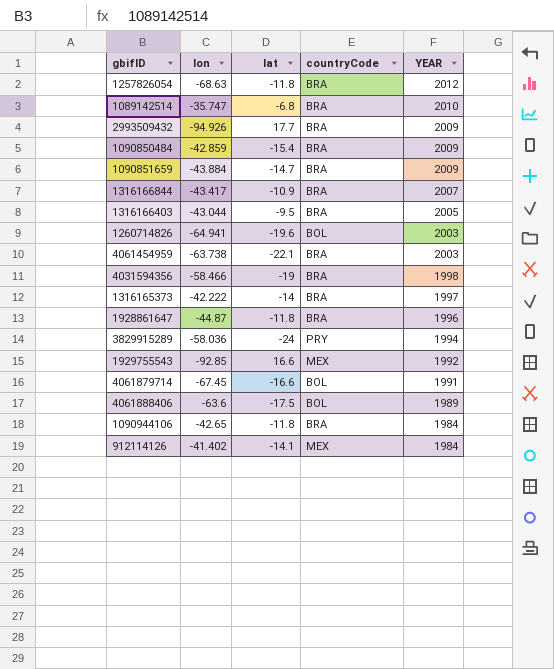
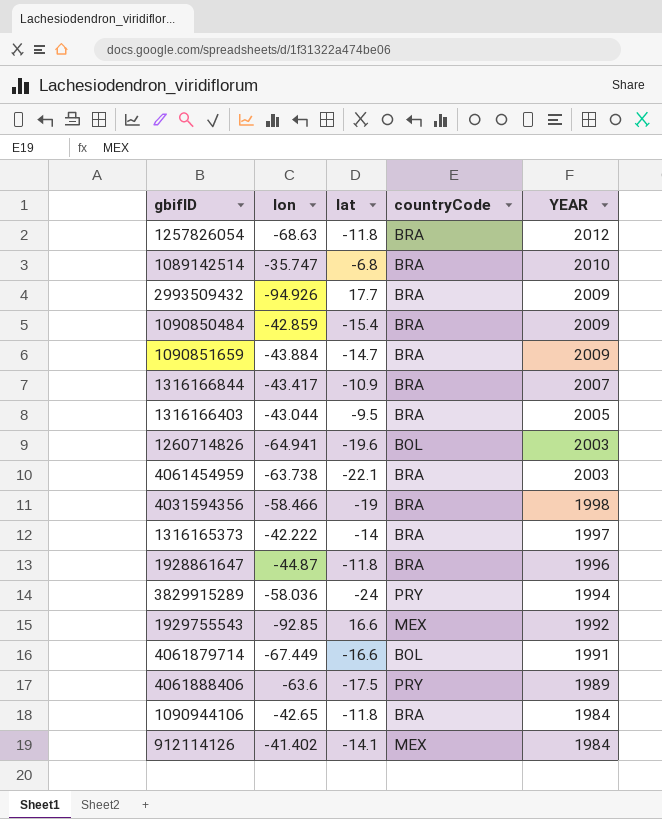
4061879714 | lon: -67.45 -> -67.449
4061888406 | countryCode: BOL -> PRY

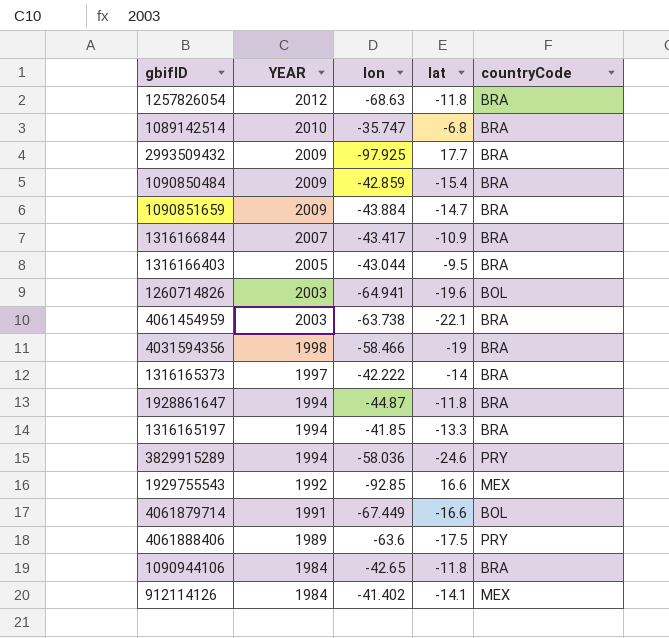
column YEAR | position: 5 -> 2
2993509432 | lon: -94.926 -> -97.925
1928861647 | YEAR: 1996 -> 1994
row 1316165197: none -> 1994 | -41.85 | -13.3 | BRA
3829915289 | lat: -24 -> -24.6

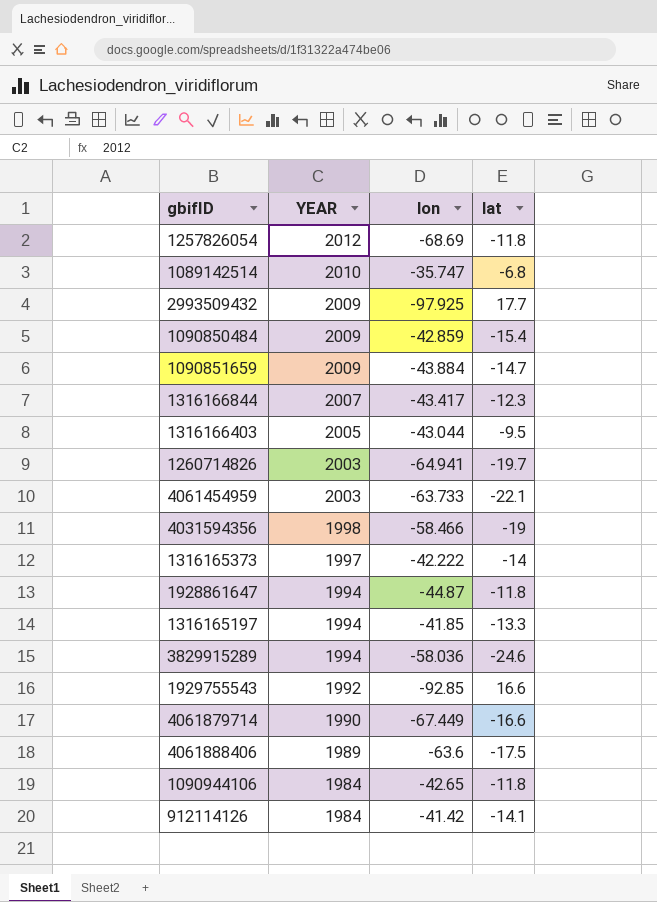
column countryCode | position: 5 -> none
1257826054 | lon: -68.63 -> -68.69
1316166844 | lat: -10.9 -> -12.3
1260714826 | lat: -19.6 -> -19.7
4061454959 | lon: -63.738 -> -63.733
4061879714 | YEAR: 1991 -> 1990
912114126 | lon: -41.402 -> -41.42

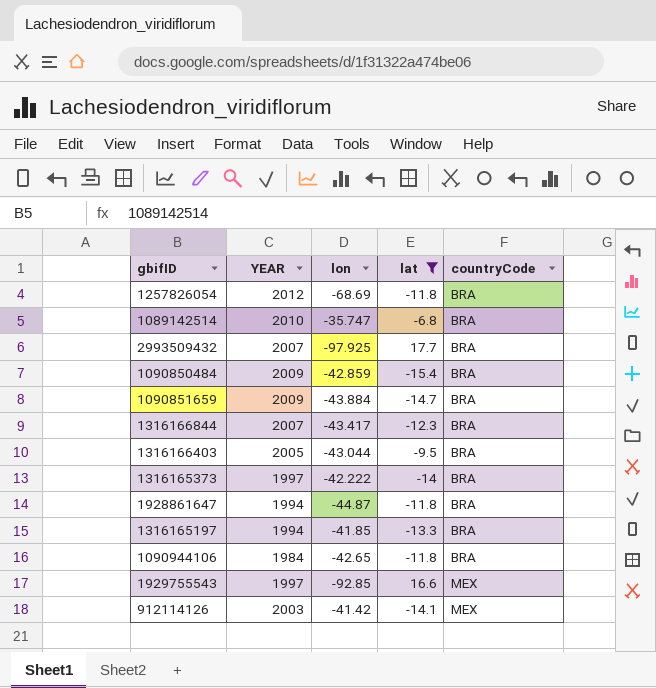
filter: none -> lat >= -15.4
row order: YEAR descending -> countryCode ascending
column countryCode | position: none -> 5
2993509432 | YEAR: 2009 -> 2007
1929755543 | YEAR: 1992 -> 1997
912114126 | YEAR: 1984 -> 2003

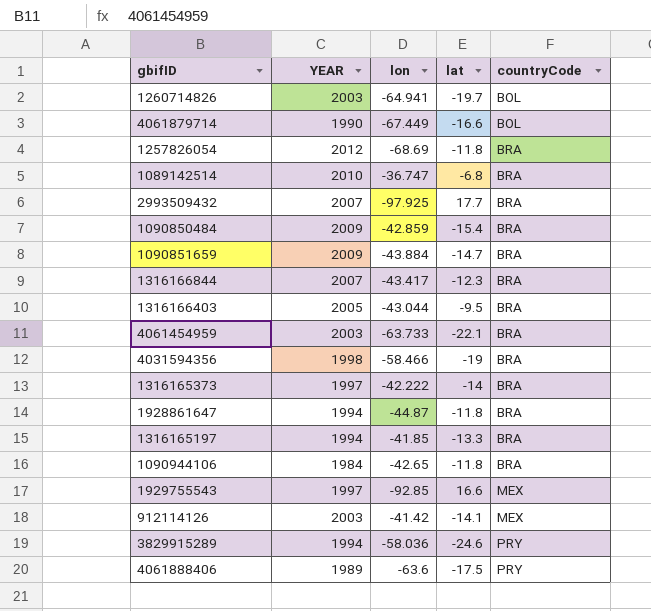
filter: lat >= -15.4 -> none
1089142514 | lon: -35.747 -> -36.747

